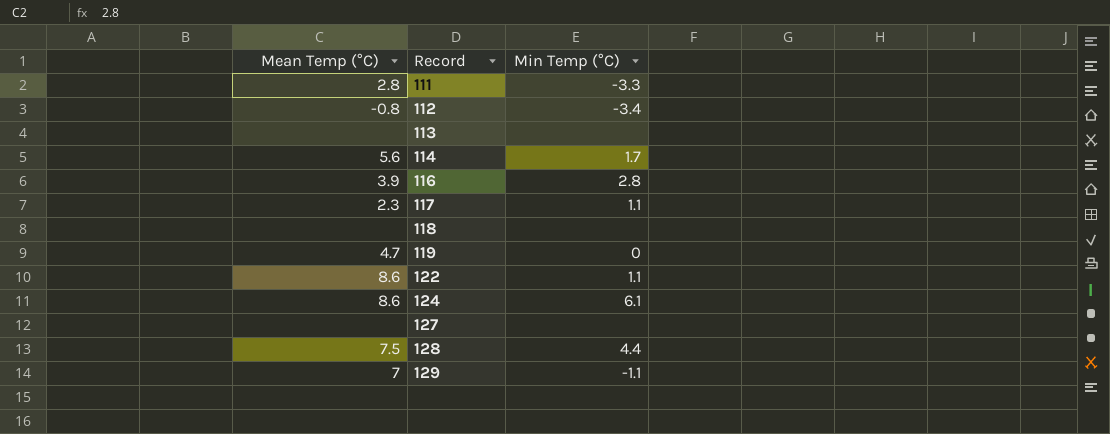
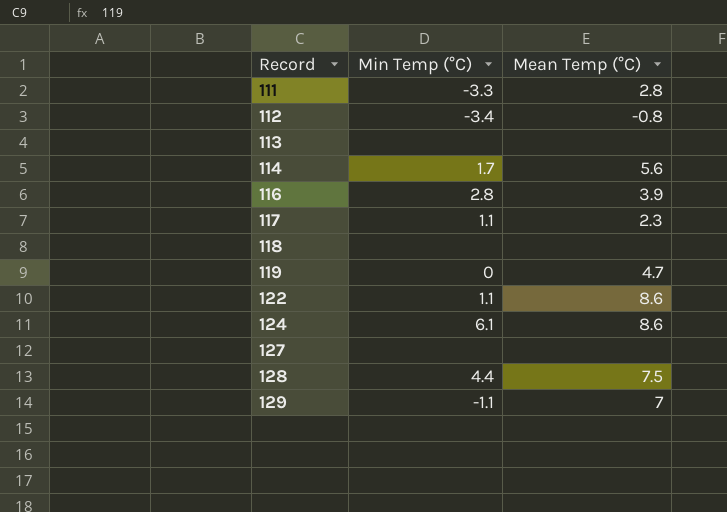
column Mean Temp (°C) | position: 1 -> 3

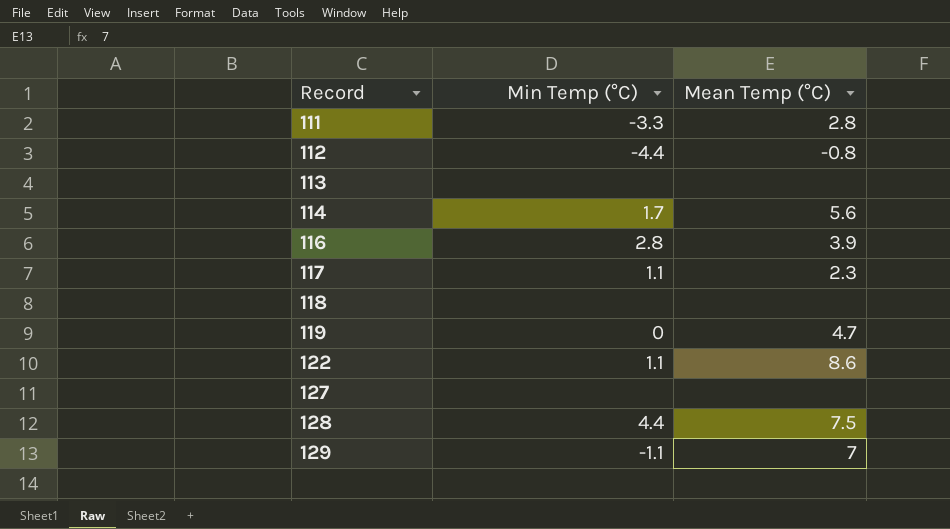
row 124: 6.1 | 8.6 -> none
112 | Min Temp (°C): -3.4 -> -4.4

